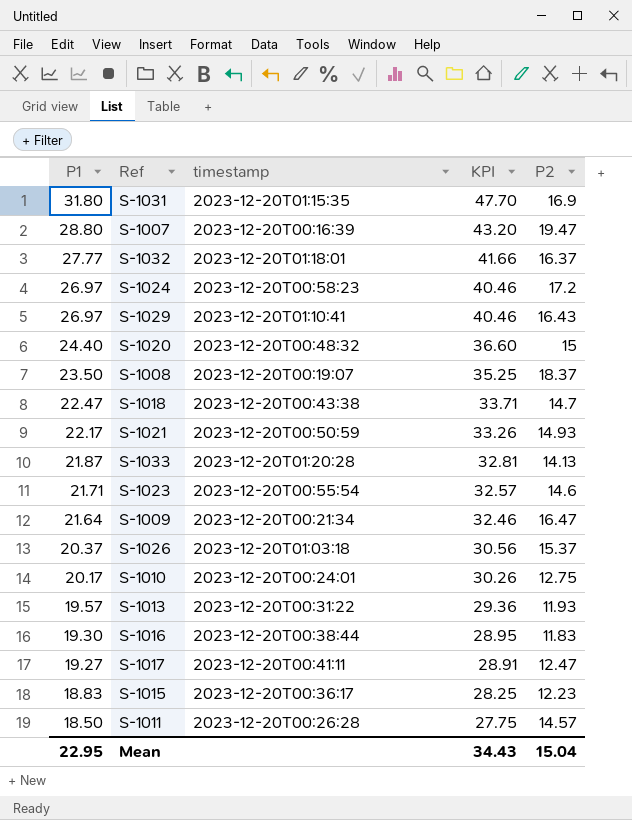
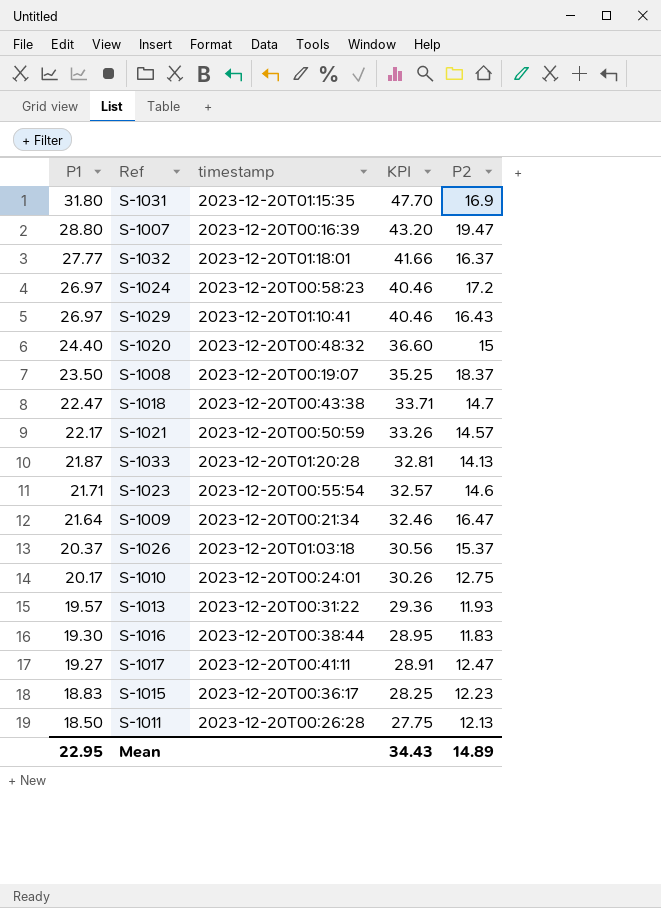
S-1021 | P2: 14.93 -> 14.57
S-1011 | P2: 14.57 -> 12.13
Mean | P2: 15.04 -> 14.89

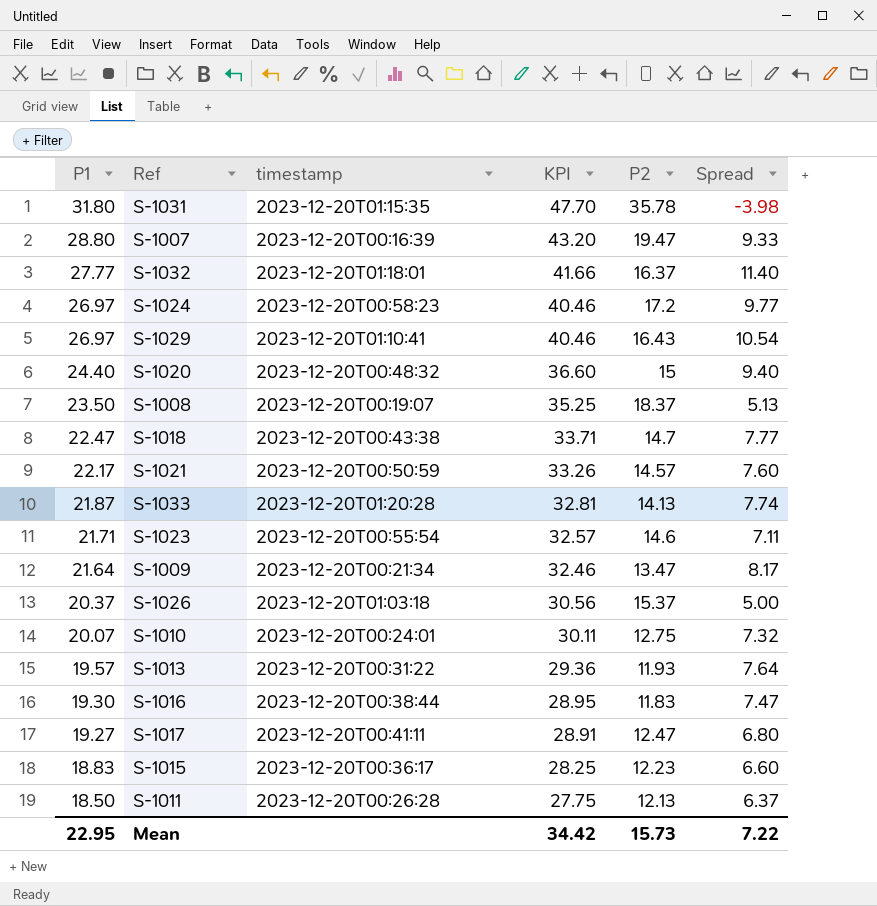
column Spread | formula: none -> [P1] - [P2]
S-1031 | P2: 16.9 -> 35.78
S-1009 | P2: 16.47 -> 13.47
S-1010 | P1: 20.17 -> 20.07
S-1010 | KPI: 30.26 -> 30.11
Mean | KPI: 34.43 -> 34.42
Mean | P2: 14.89 -> 15.73

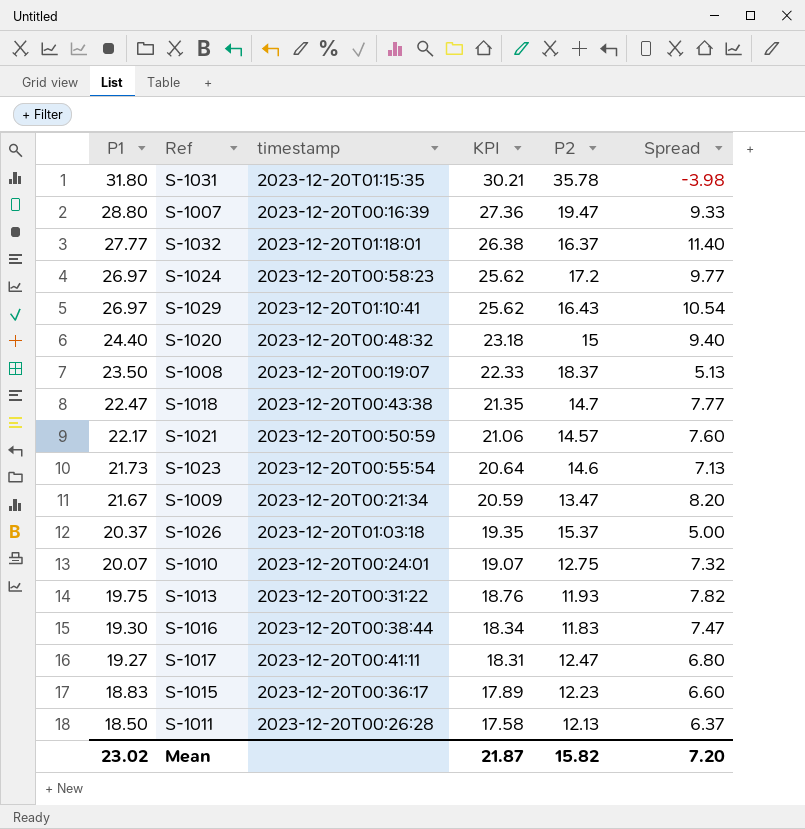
column KPI | formula: [P1] * 1.5 -> [P1] * 0.95
row S-1033: 21.87 | 2023-12-20T01:20:28 | 32.81 | 14.13 | 7.74 -> none
S-1023 | P1: 21.71 -> 21.73
S-1023 | Spread: 7.11 -> 7.13
S-1009 | P1: 21.64 -> 21.67
S-1009 | Spread: 8.17 -> 8.20
S-1013 | P1: 19.57 -> 19.75
S-1013 | Spread: 7.64 -> 7.82
Mean | P1: 22.95 -> 23.02
Mean | KPI: 34.42 -> 21.87
Mean | P2: 15.73 -> 15.82
Mean | Spread: 7.22 -> 7.20

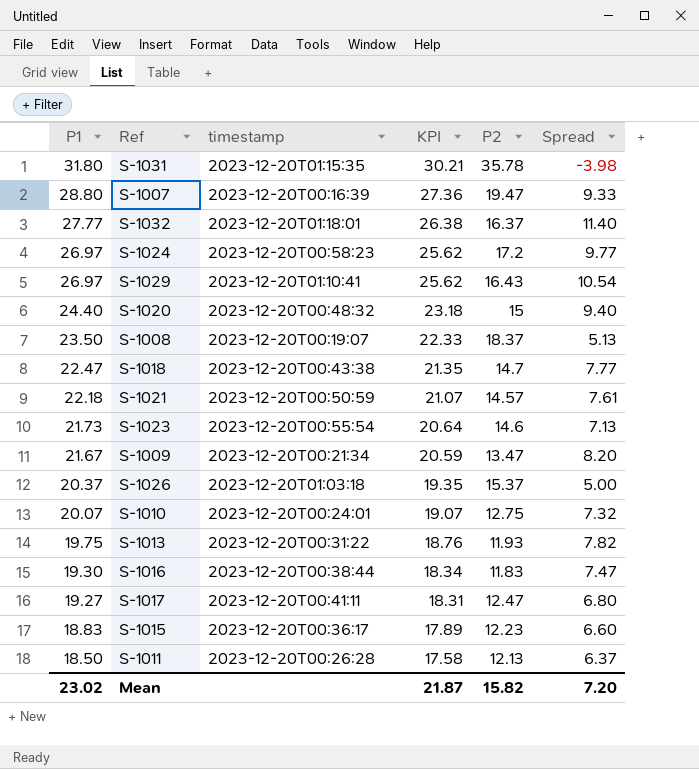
S-1021 | P1: 22.17 -> 22.18
S-1021 | KPI: 21.06 -> 21.07
S-1021 | Spread: 7.60 -> 7.61

